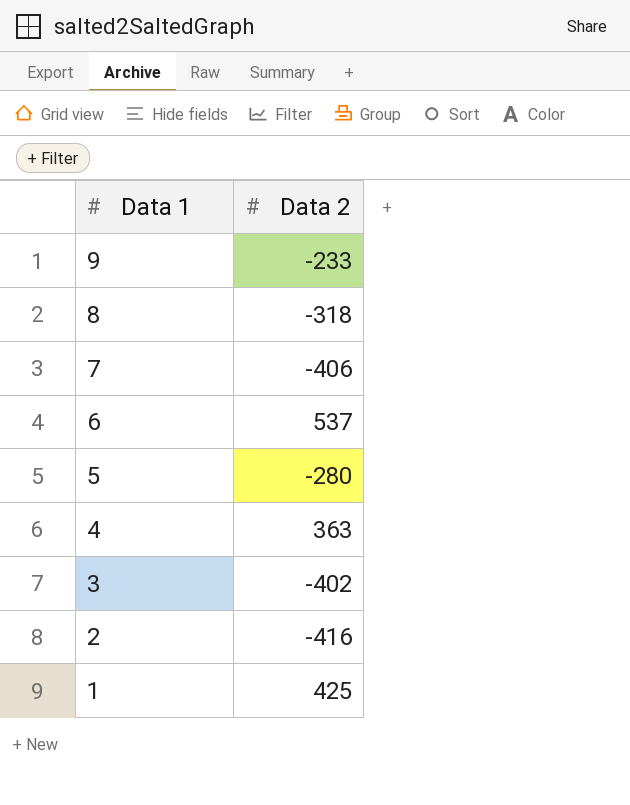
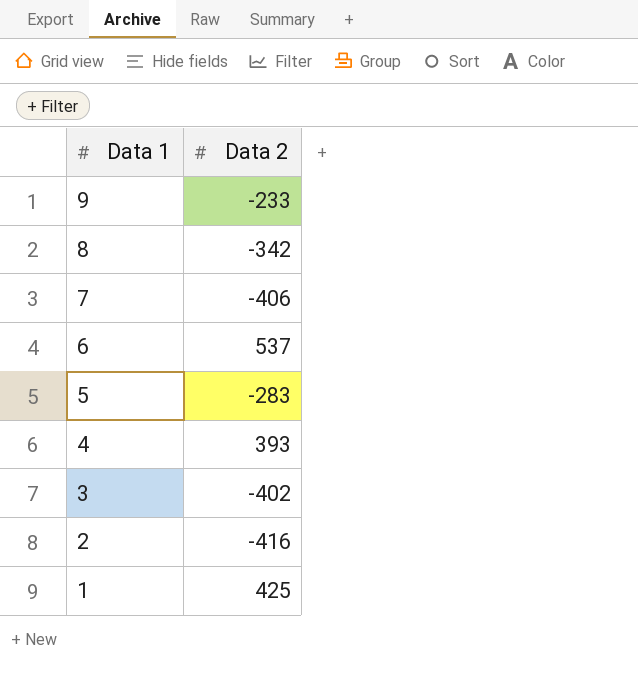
8 | Data 2: -318 -> -342
5 | Data 2: -280 -> -283
4 | Data 2: 363 -> 393

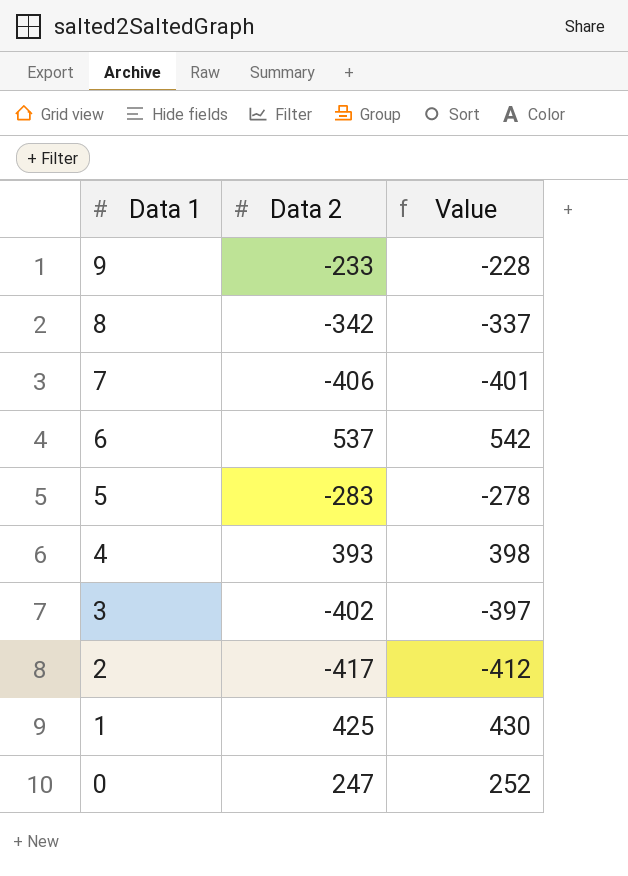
column Value | formula: none -> [Data 2] + 5
2 | Data 2: -416 -> -417
row 0: none -> 247 | 252

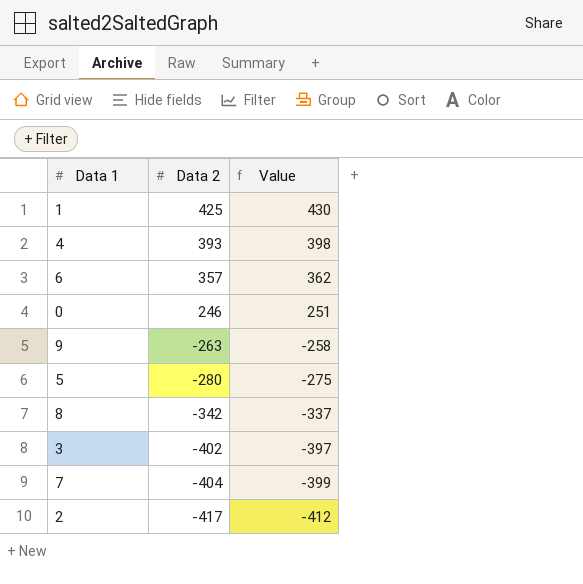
row order: Data 1 descending -> Data 2 descending
6 | Data 2: 537 -> 357
6 | Value: 542 -> 362
0 | Data 2: 247 -> 246
0 | Value: 252 -> 251
9 | Data 2: -233 -> -263
9 | Value: -228 -> -258
5 | Data 2: -283 -> -280
5 | Value: -278 -> -275
7 | Data 2: -406 -> -404
7 | Value: -401 -> -399

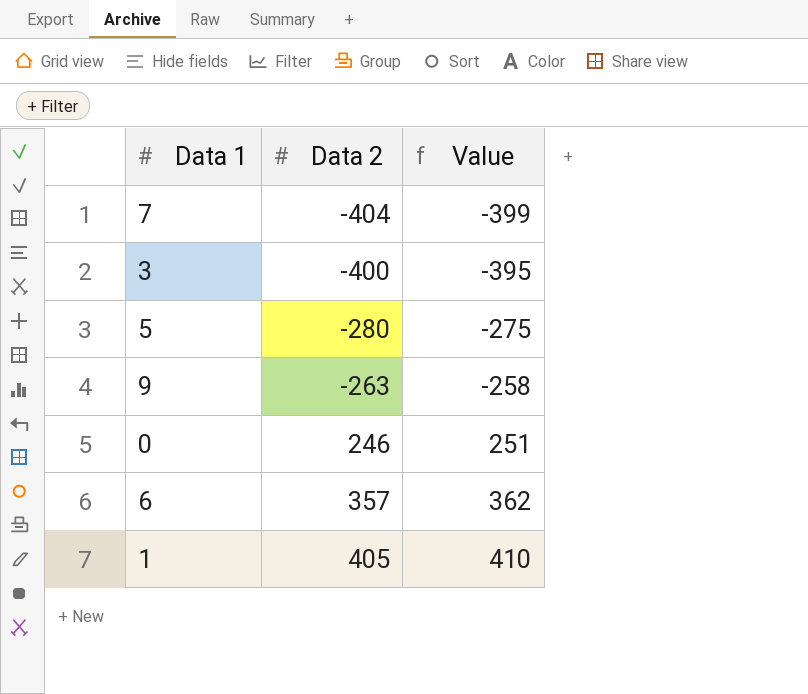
row order: Data 2 descending -> Data 2 ascending
row 4: 393 | 398 -> none
row 8: -342 | -337 -> none
row 2: -417 | -412 -> none
3 | Data 2: -402 -> -400
3 | Value: -397 -> -395
1 | Data 2: 425 -> 405
1 | Value: 430 -> 410

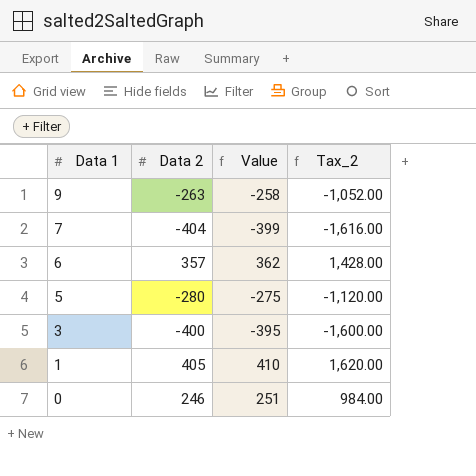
row order: Data 2 ascending -> Data 1 descending
column Tax_2 | formula: none -> [Data 2] * 4

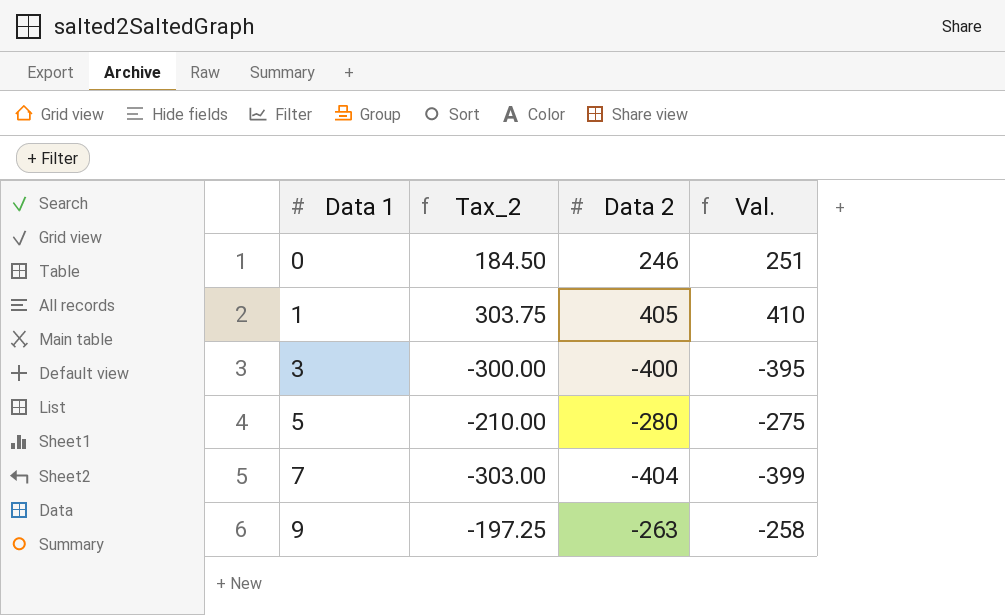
row order: Data 1 descending -> Data 1 ascending
column Tax_2 | formula: [Data 2] * 4 -> [Data 2] * 0.75
column Tax_2 | position: 4 -> 2
column name: Value -> Val.
row 6: 357 | 362 | 1,428.00 -> none

